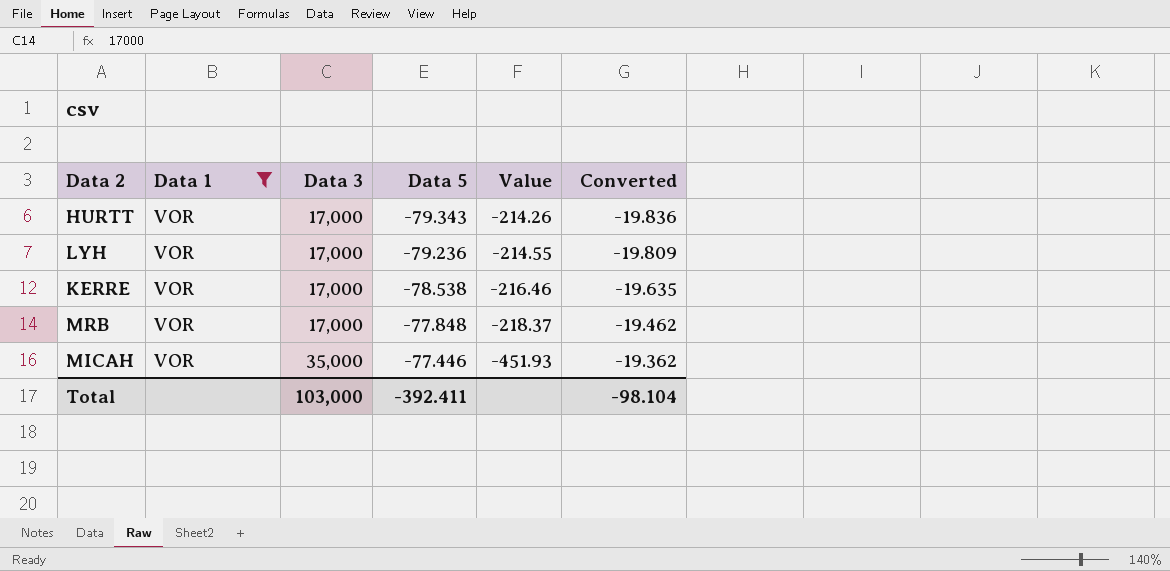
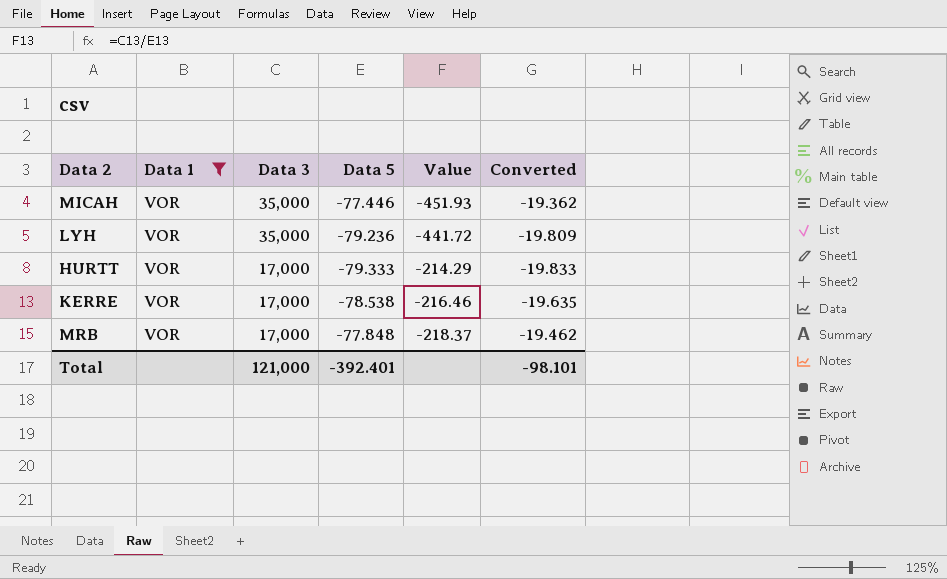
row order: Data 3 ascending -> Data 3 descending
LYH | Data 3: 17,000 -> 35,000
LYH | Value: -214.55 -> -441.72
HURTT | Data 5: -79.343 -> -79.333
HURTT | Value: -214.26 -> -214.29
HURTT | Converted: -19.836 -> -19.833
Total | Data 3: 103,000 -> 121,000
Total | Data 5: -392.411 -> -392.401
Total | Converted: -98.104 -> -98.101

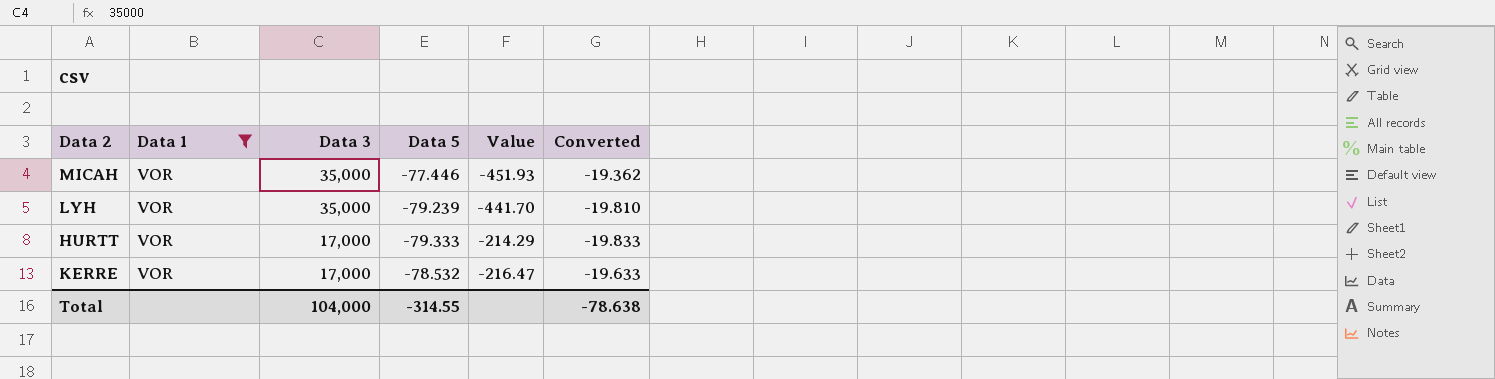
row MRB: VOR | 17,000 | -77.848 | -218.37 | -19.462 -> none
LYH | Data 5: -79.236 -> -79.239
LYH | Value: -441.72 -> -441.70
LYH | Converted: -19.809 -> -19.810
KERRE | Data 5: -78.538 -> -78.532
KERRE | Value: -216.46 -> -216.47
KERRE | Converted: -19.635 -> -19.633
Total | Data 3: 121,000 -> 104,000
Total | Data 5: -392.401 -> -314.55
Total | Converted: -98.101 -> -78.638

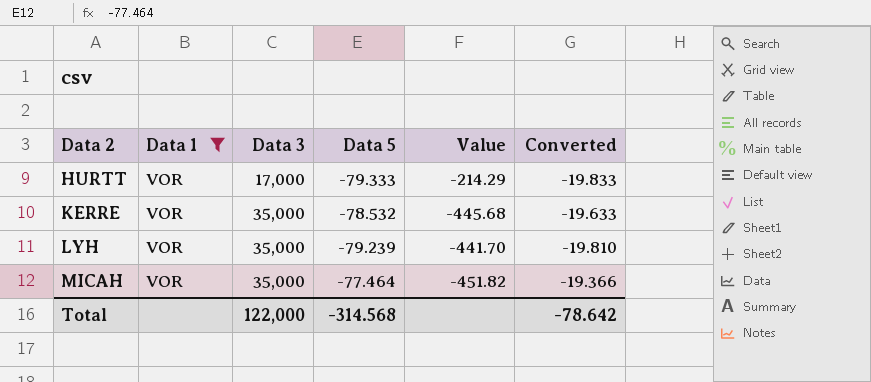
row order: Data 3 descending -> Data 2 ascending
KERRE | Data 3: 17,000 -> 35,000
KERRE | Value: -216.47 -> -445.68
MICAH | Data 5: -77.446 -> -77.464
MICAH | Value: -451.93 -> -451.82
MICAH | Converted: -19.362 -> -19.366
Total | Data 3: 104,000 -> 122,000
Total | Data 5: -314.55 -> -314.568
Total | Converted: -78.638 -> -78.642

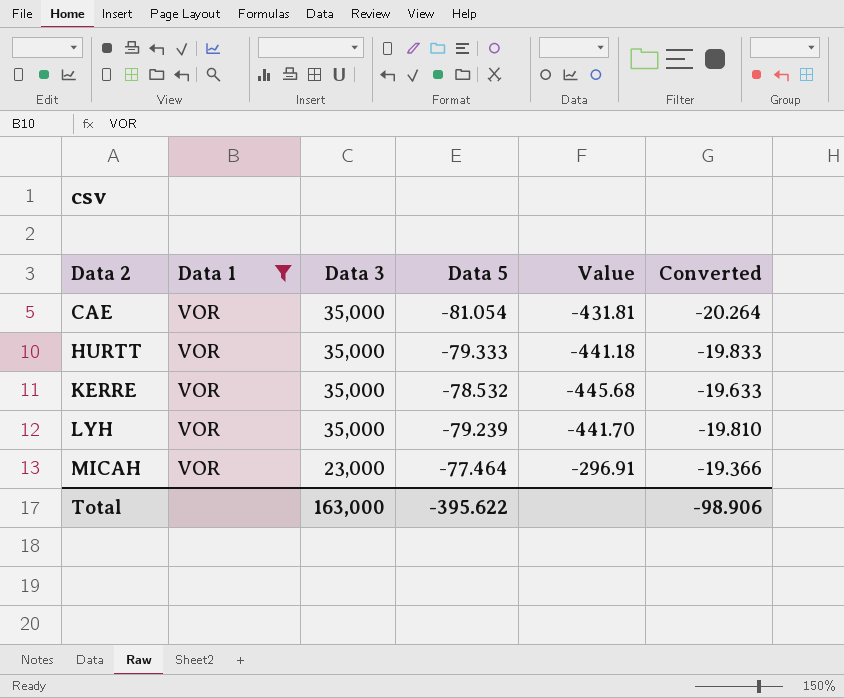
row CAE: none -> VOR | 35,000 | -81.054 | -431.81 | -20.264
HURTT | Data 3: 17,000 -> 35,000
HURTT | Value: -214.29 -> -441.18
MICAH | Data 3: 35,000 -> 23,000
MICAH | Value: -451.82 -> -296.91
Total | Data 3: 122,000 -> 163,000
Total | Data 5: -314.568 -> -395.622
Total | Converted: -78.642 -> -98.906

